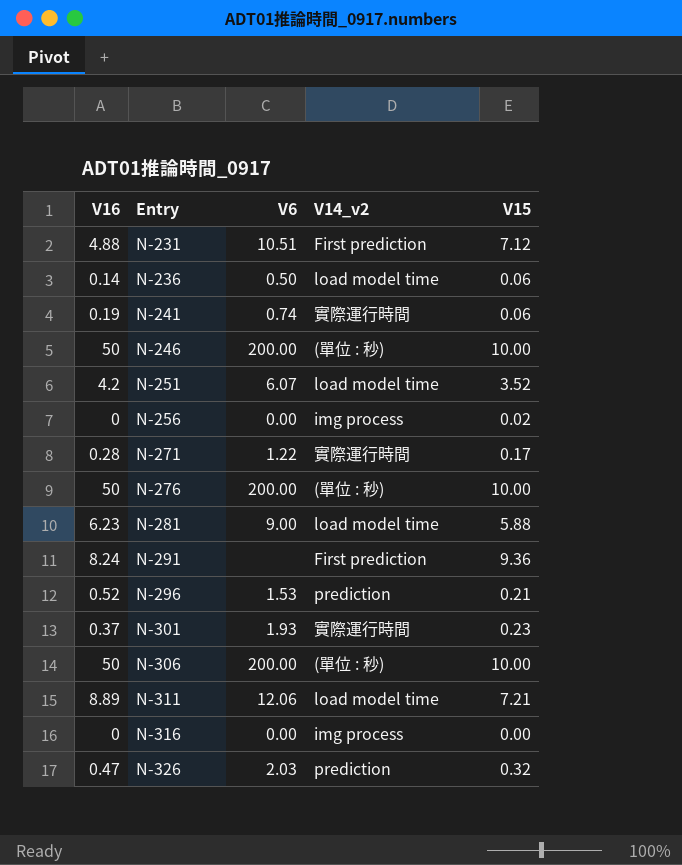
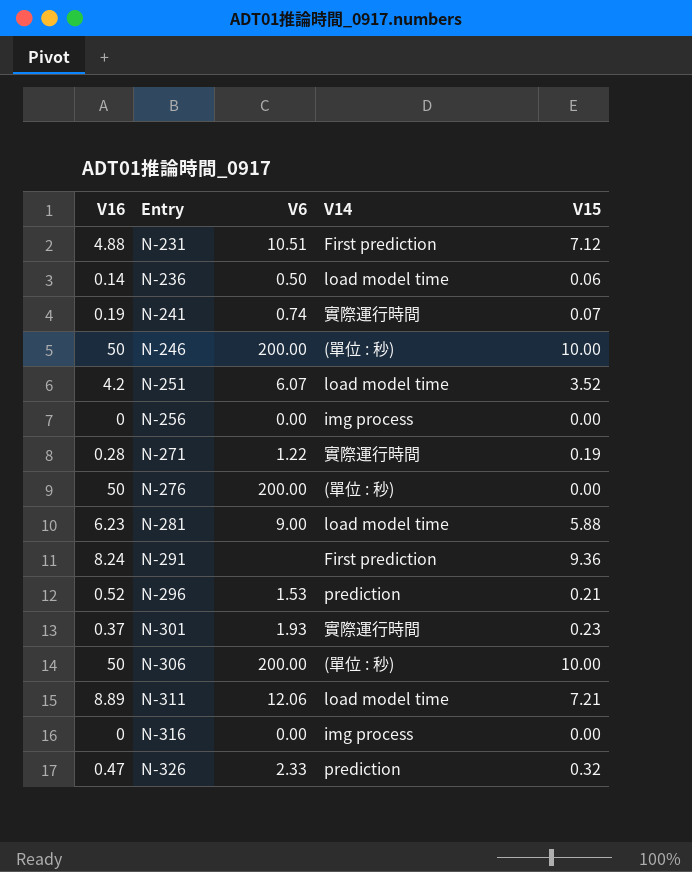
column name: V14_v2 -> V14
N-241 | V15: 0.06 -> 0.07
N-256 | V15: 0.02 -> 0.00
N-271 | V15: 0.17 -> 0.19
N-276 | V15: 10.00 -> 0.00
N-326 | V6: 2.03 -> 2.33

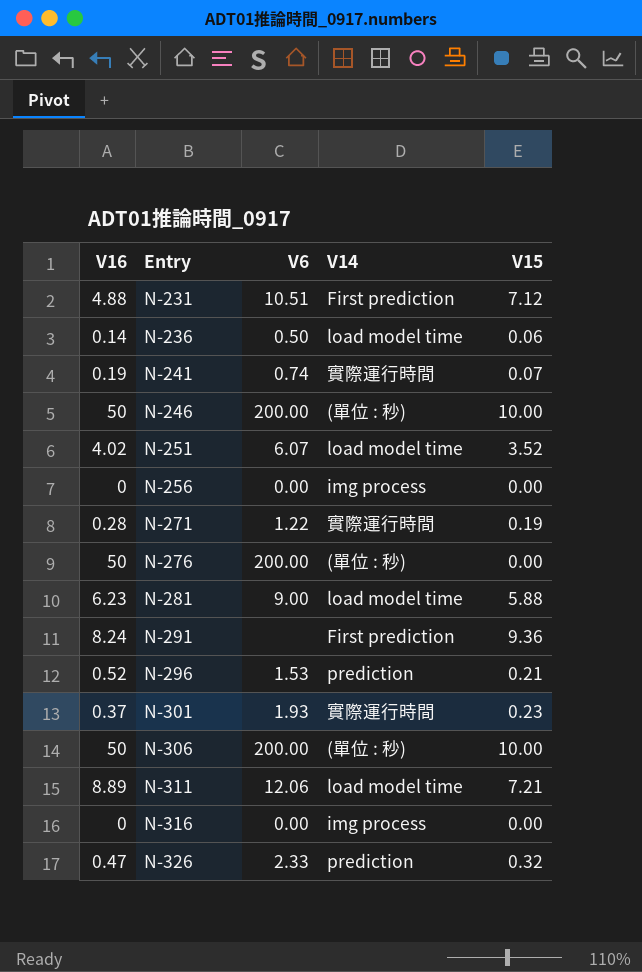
N-251 | V16: 4.2 -> 4.02

